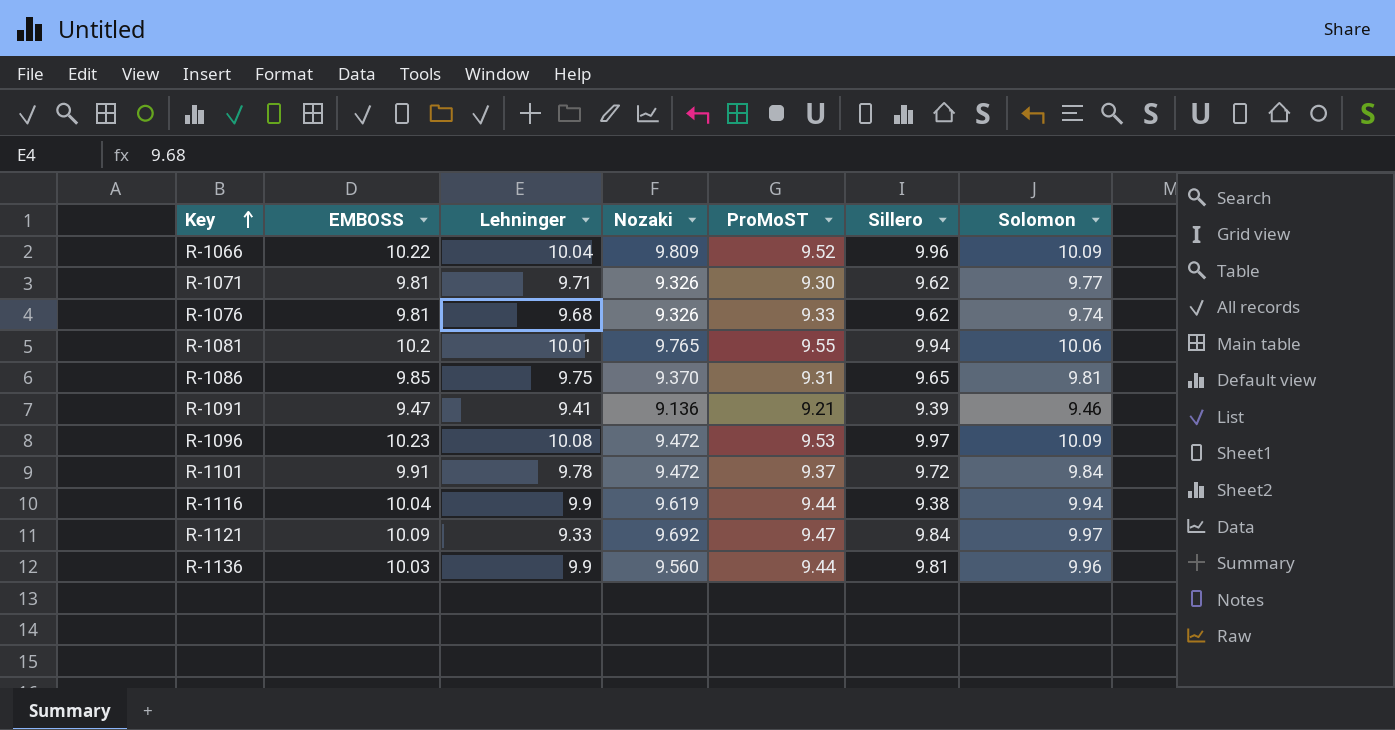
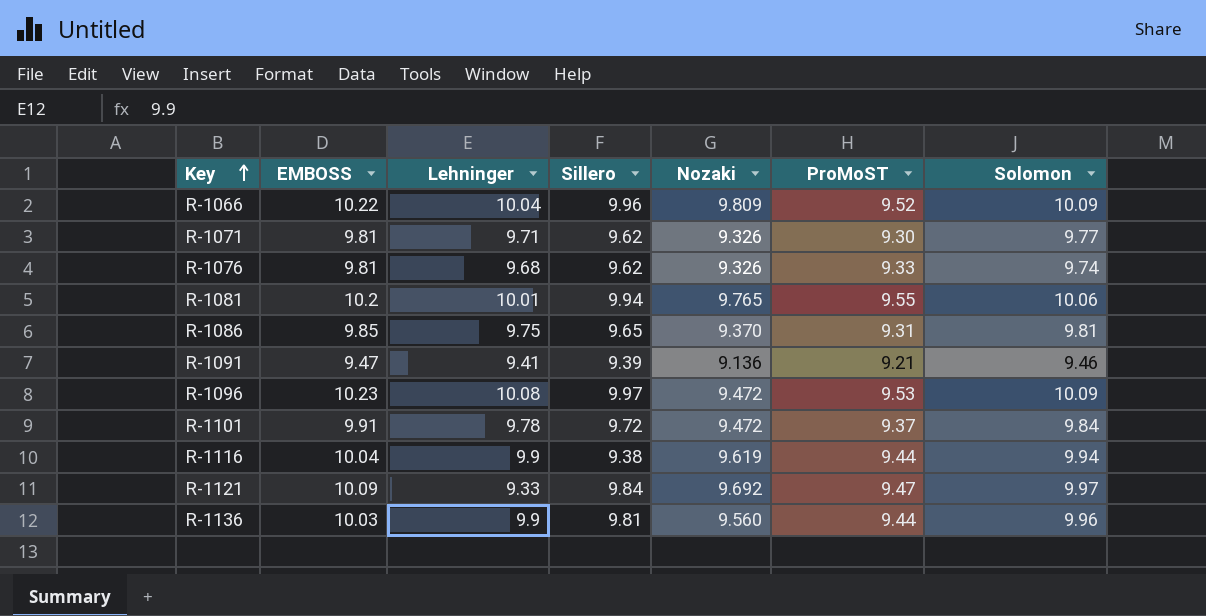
column Sillero | position: 6 -> 4

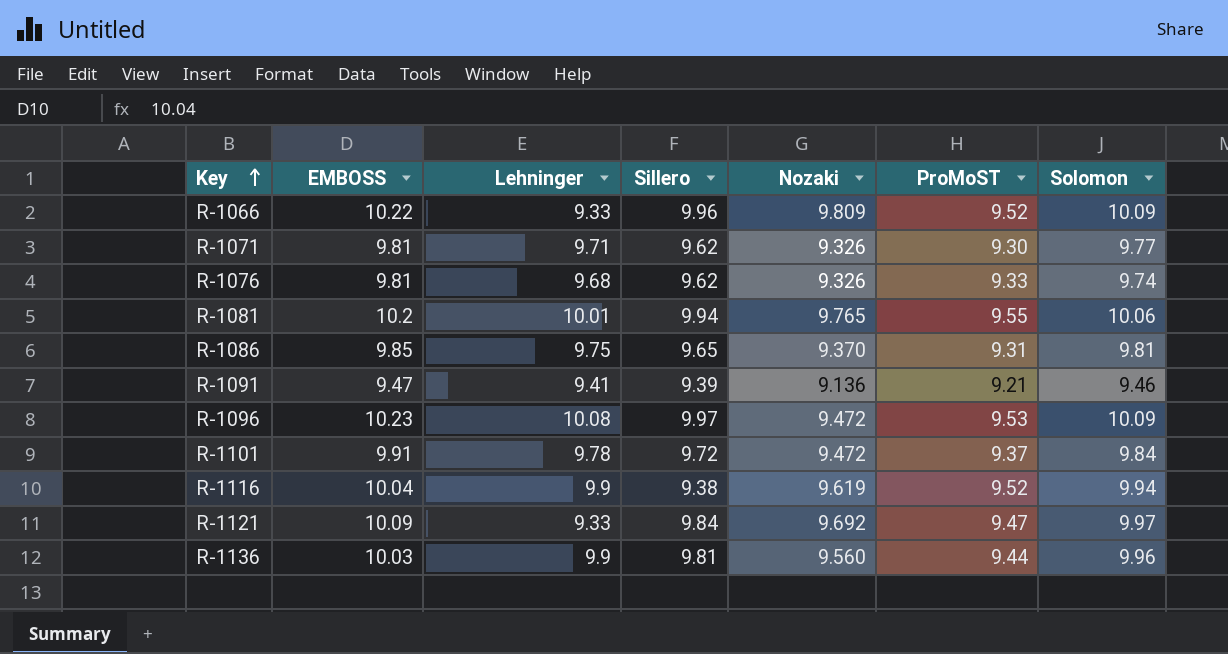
R-1066 | Lehninger: 10.04 -> 9.33
R-1116 | ProMoST: 9.44 -> 9.52

